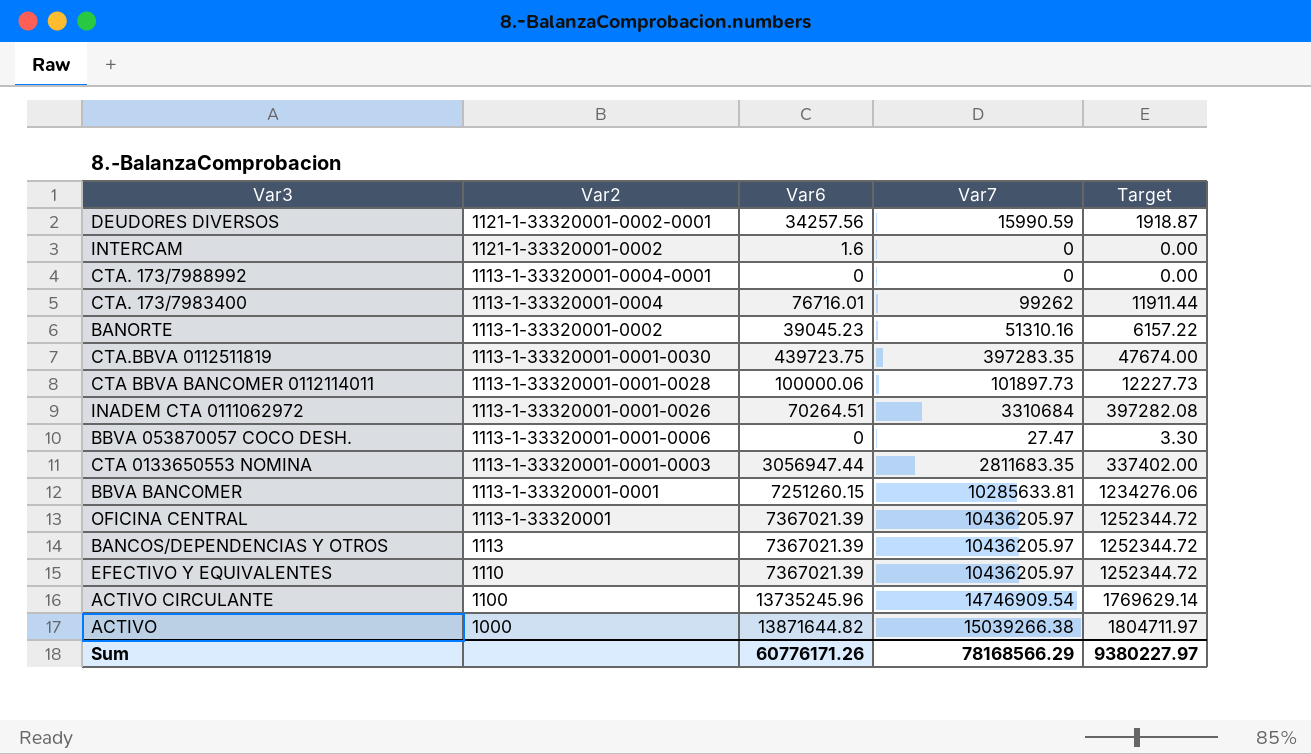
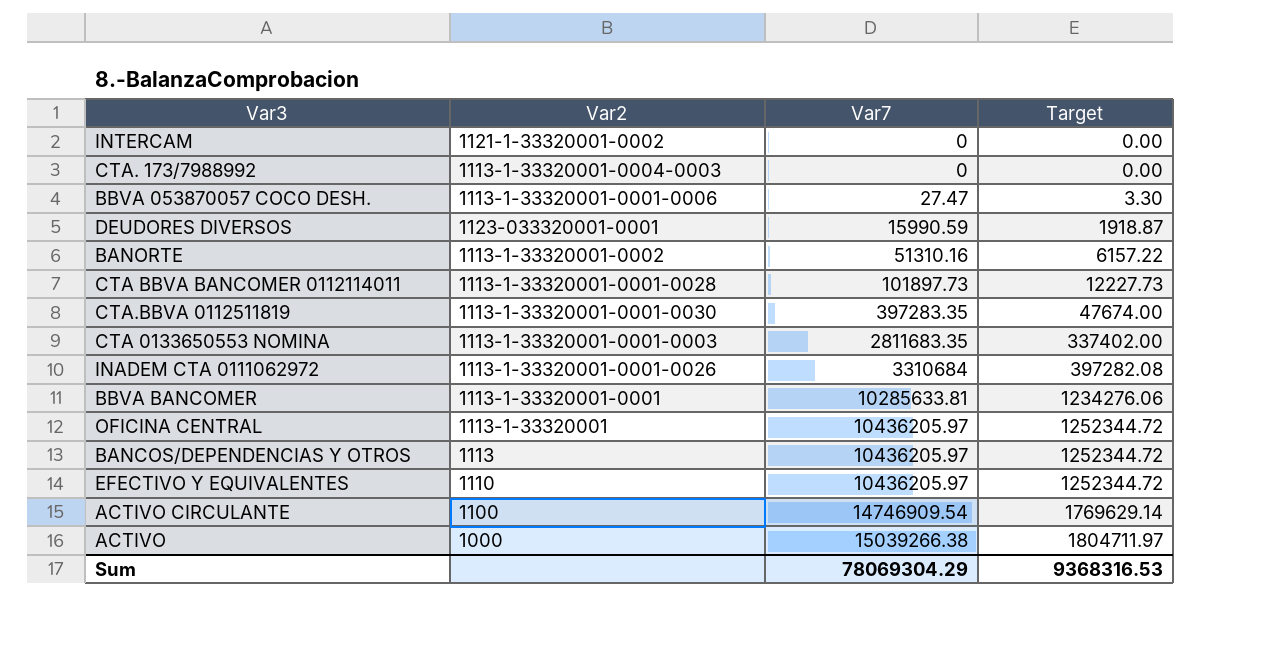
row order: Var2 descending -> Var7 ascending
column Var6 | position: 3 -> none
row CTA. 173/7983400: 1113-1-33320001-0004 | 76716.01 | 99262 | 11911.44 -> none
CTA. 173/7988992 | Var2: 1113-1-33320001-0004-0001 -> 1113-1-33320001-0004-0003
DEUDORES DIVERSOS | Var2: 1121-1-33320001-0002-0001 -> 1123-033320001-0001
Sum | Var7: 78168566.29 -> 78069304.29
Sum | Target: 9380227.97 -> 9368316.53

